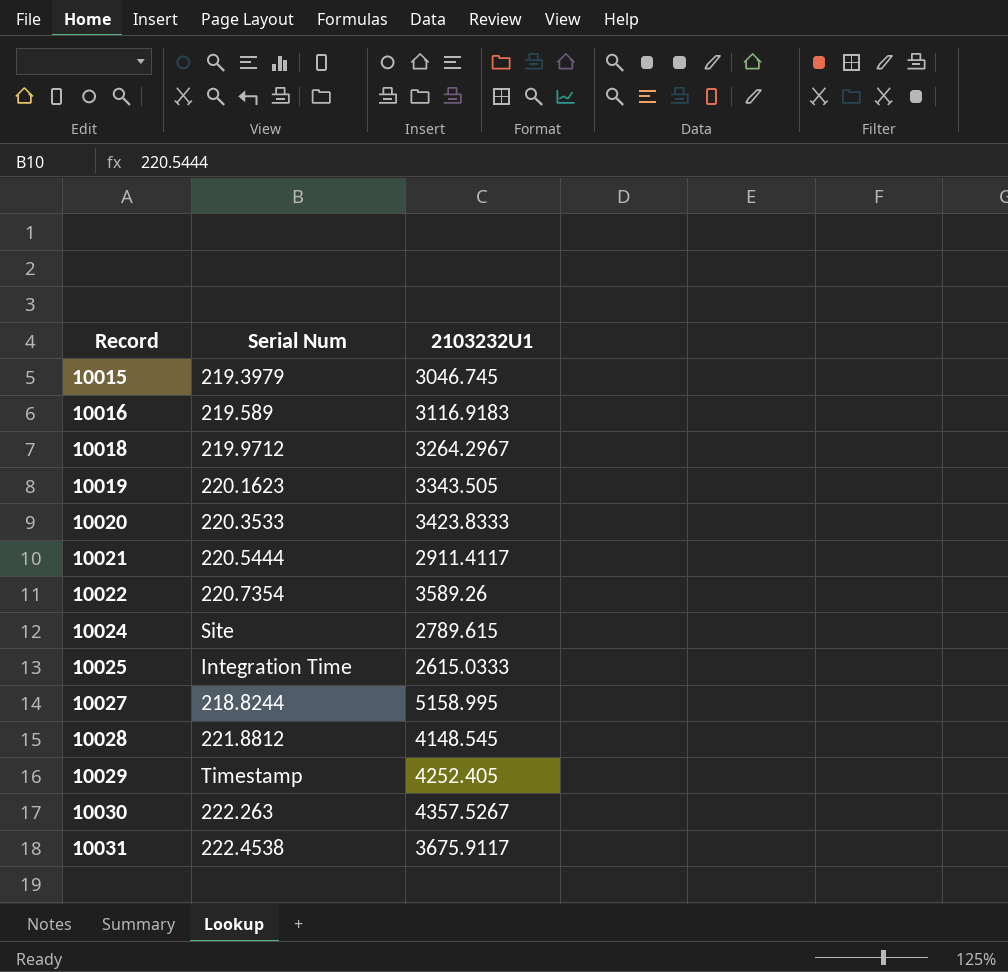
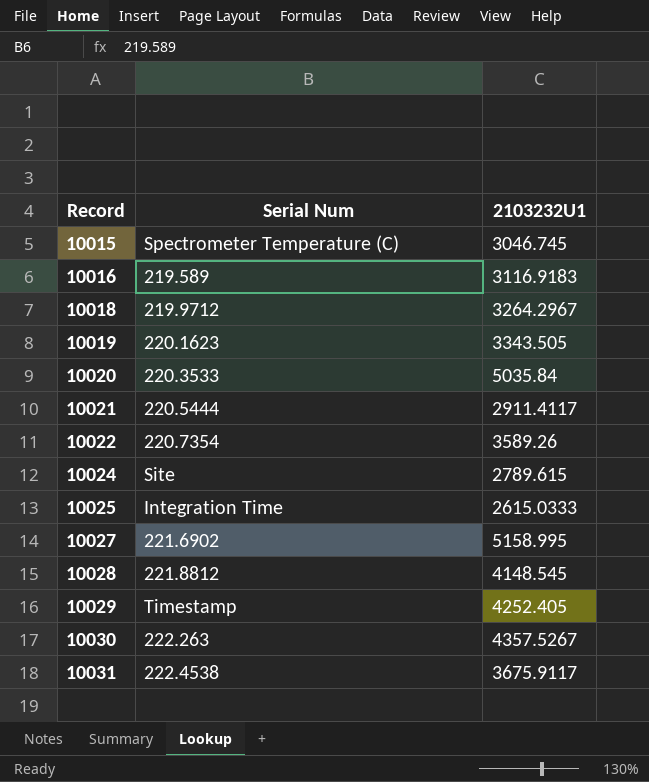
10015 | Serial Num: 219.3979 -> Spectrometer Temperature (C)
10020 | 2103232U1: 3423.8333 -> 5035.84
10027 | Serial Num: 218.8244 -> 221.6902

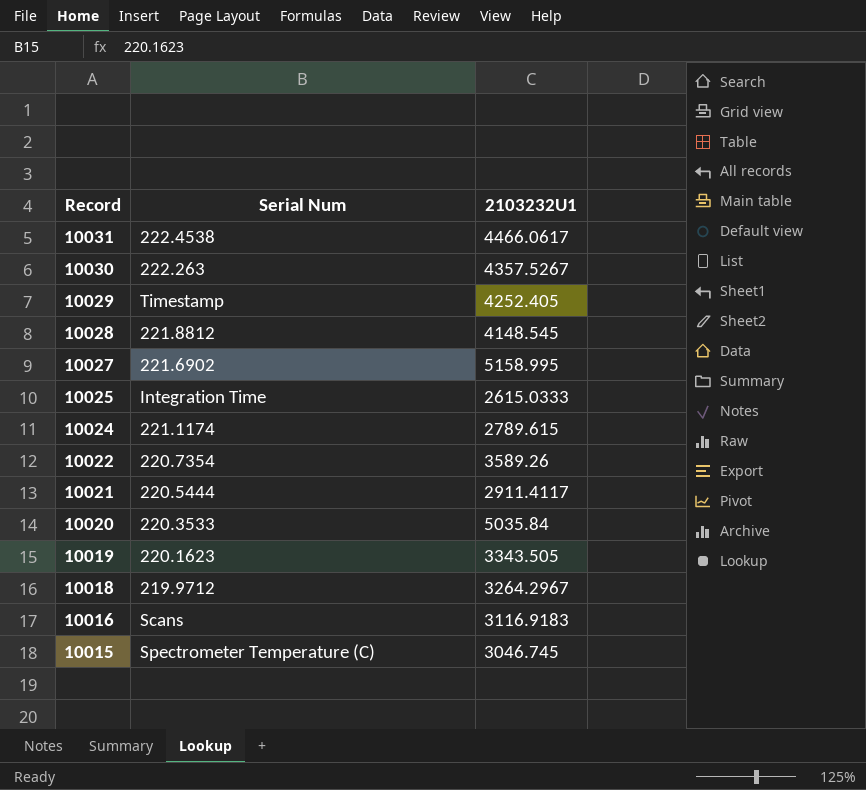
row order: Record ascending -> Record descending
10031 | 2103232U1: 3675.9117 -> 4466.0617
10024 | Serial Num: Site -> 221.1174
10016 | Serial Num: 219.589 -> Scans

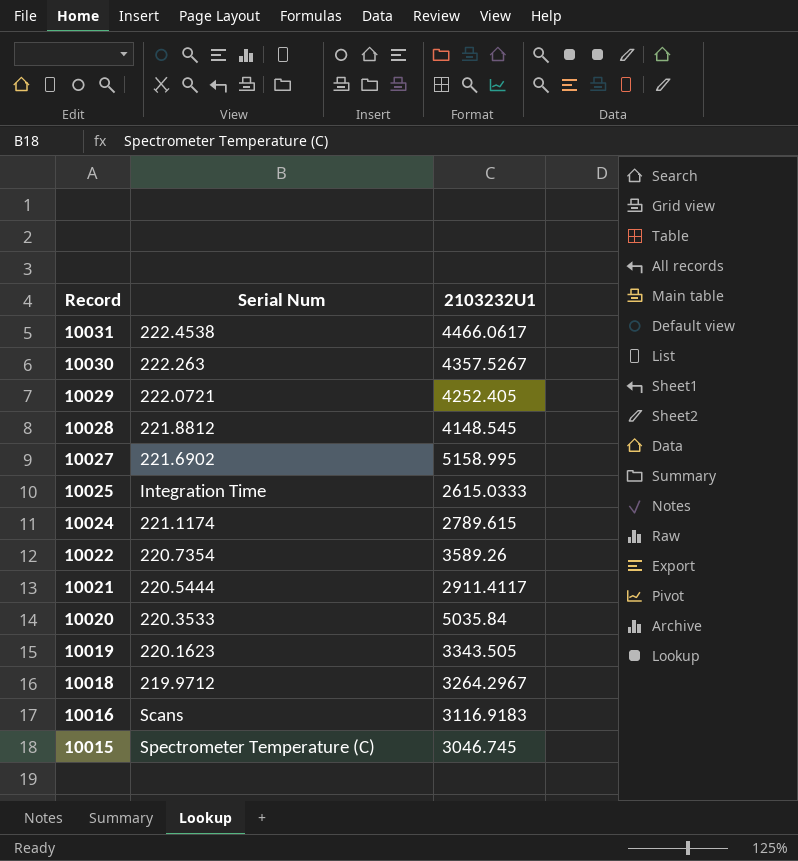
10029 | Serial Num: Timestamp -> 222.0721

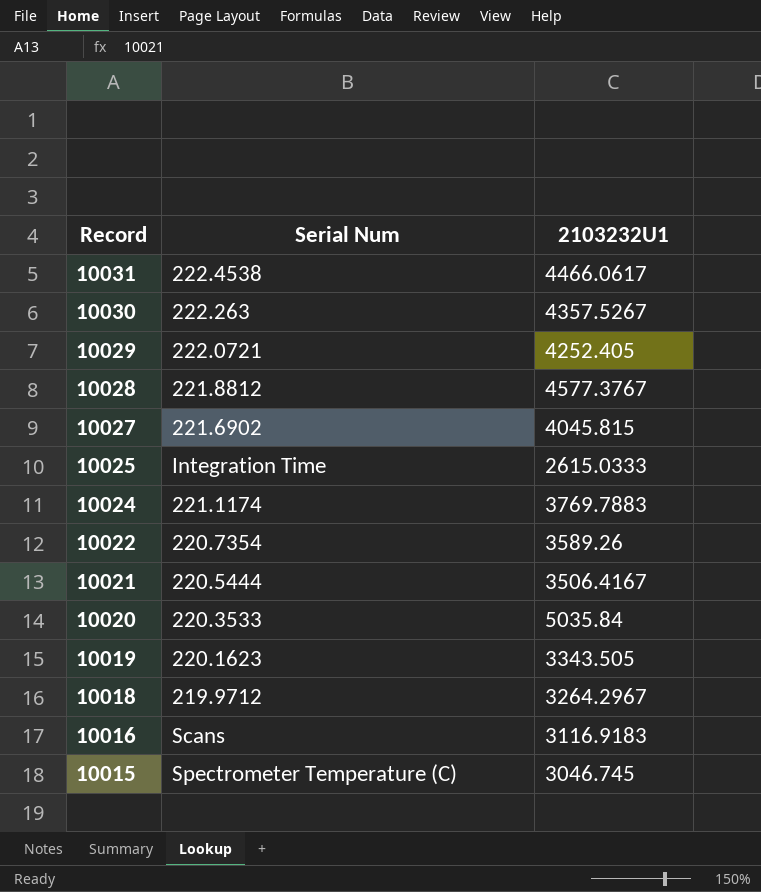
10028 | 2103232U1: 4148.545 -> 4577.3767
10027 | 2103232U1: 5158.995 -> 4045.815
10024 | 2103232U1: 2789.615 -> 3769.7883
10021 | 2103232U1: 2911.4117 -> 3506.4167

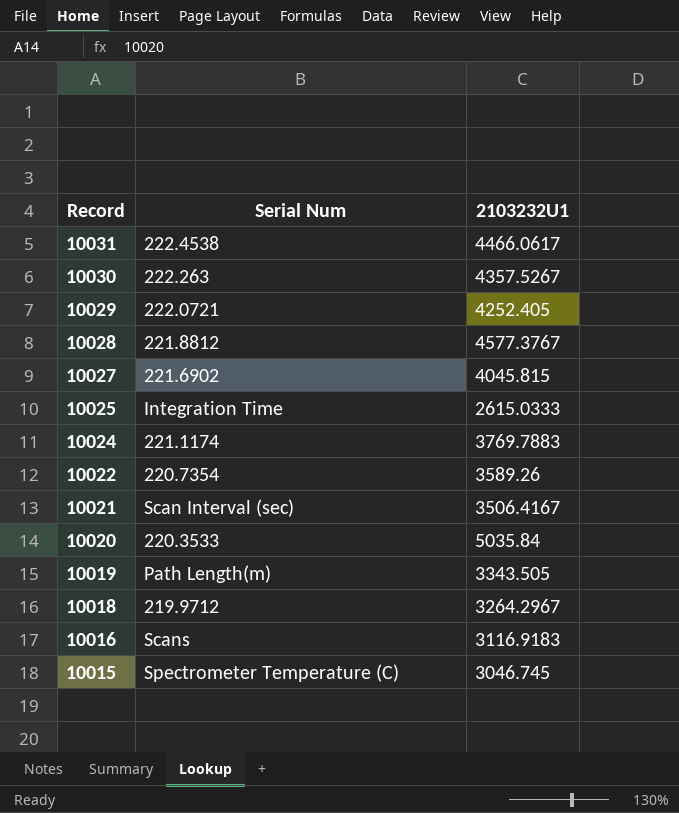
10021 | Serial Num: 220.5444 -> Scan Interval (sec)
10019 | Serial Num: 220.1623 -> Path Length(m)

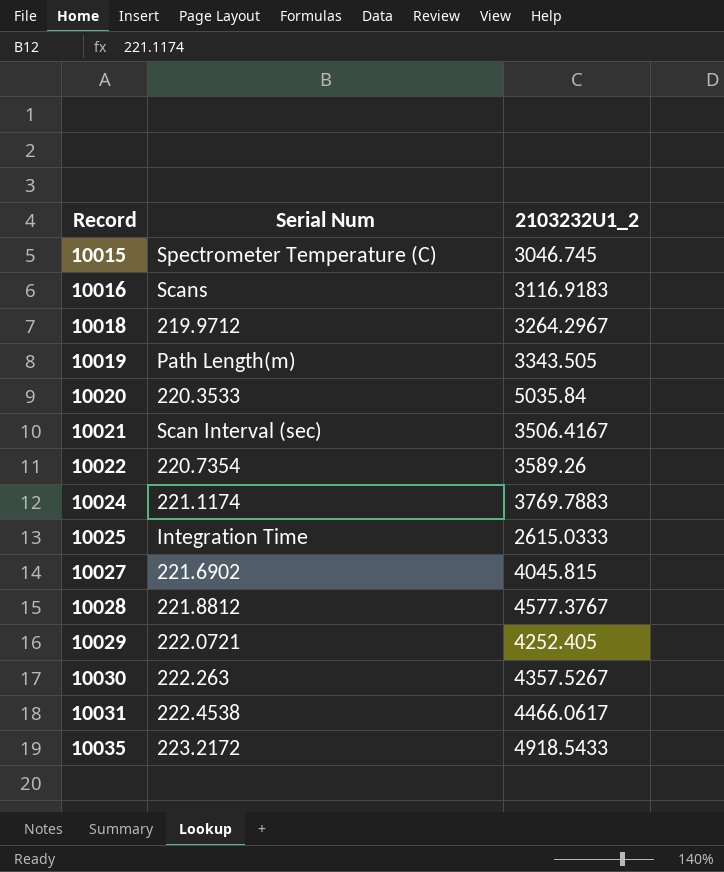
row order: Record descending -> Record ascending
column name: 2103232U1 -> 2103232U1_2
row 10035: none -> 223.2172 | 4918.5433

